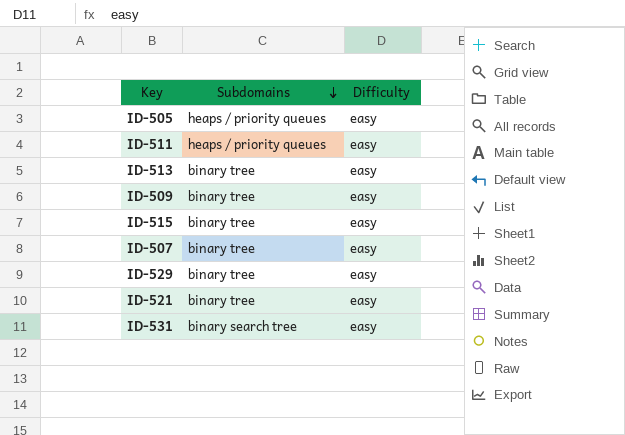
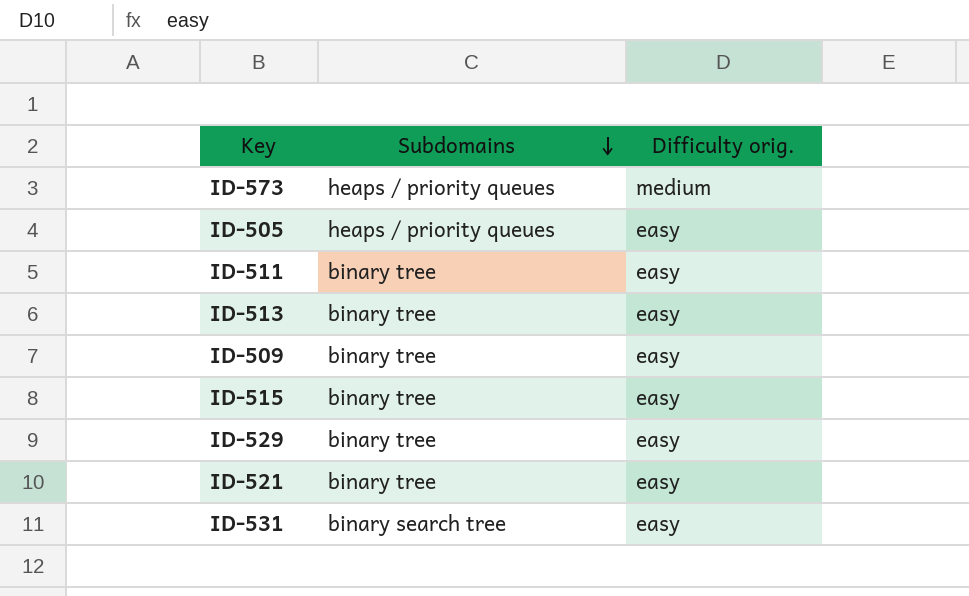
column name: Difficulty -> Difficulty orig.
row ID-507: binary tree | easy -> none
row ID-573: none -> heaps / priority queues | medium
ID-511 | Subdomains: heaps / priority queues -> binary tree

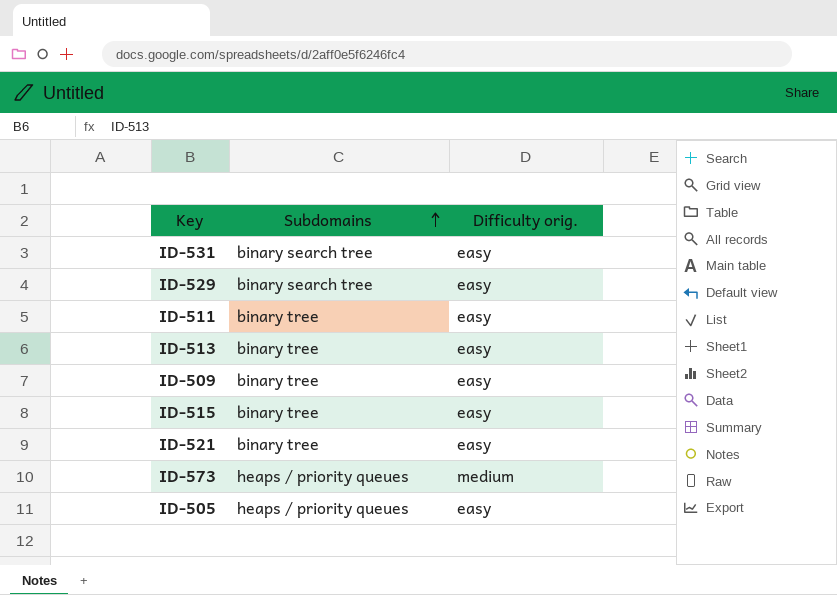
row order: Subdomains descending -> Subdomains ascending
ID-529 | Subdomains: binary tree -> binary search tree

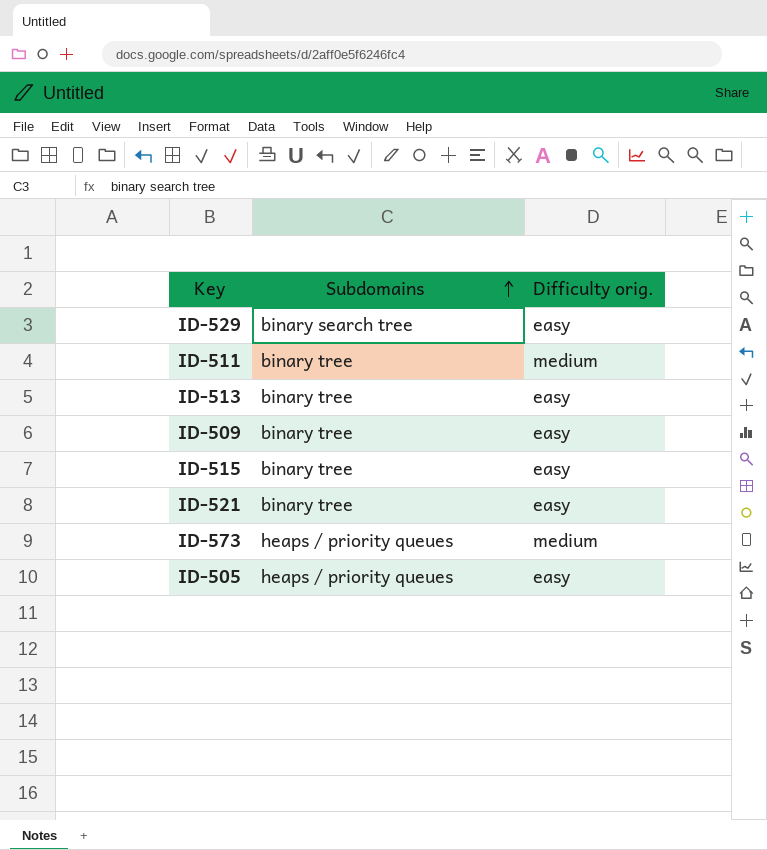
row ID-531: binary search tree | easy -> none
ID-511 | Difficulty orig.: easy -> medium

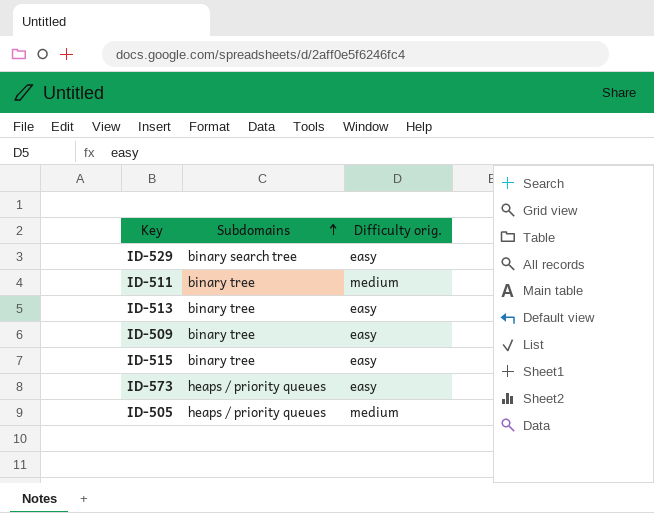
row ID-521: binary tree | easy -> none
ID-573 | Difficulty orig.: medium -> easy
ID-505 | Difficulty orig.: easy -> medium

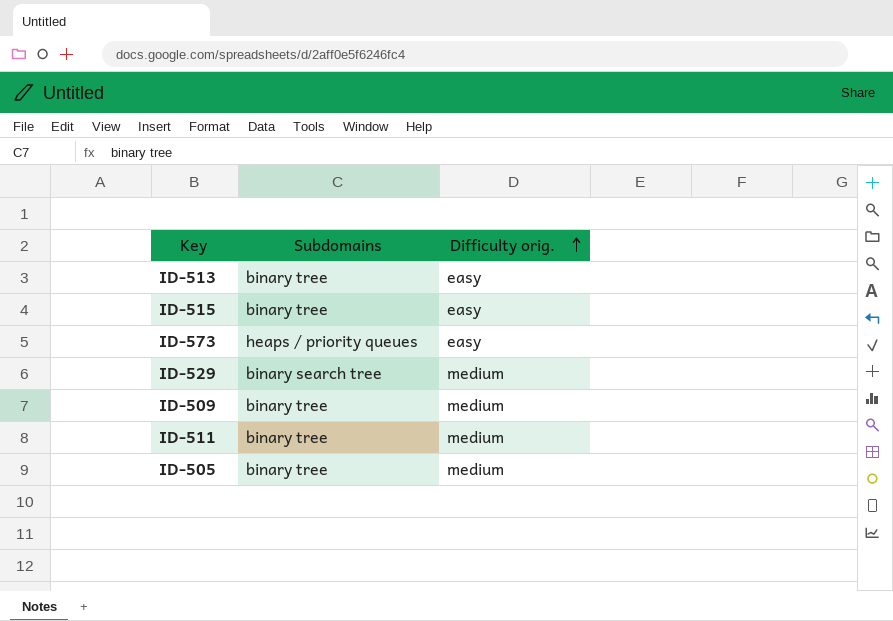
row order: Subdomains ascending -> Difficulty orig. ascending
ID-529 | Difficulty orig.: easy -> medium
ID-509 | Difficulty orig.: easy -> medium
ID-505 | Subdomains: heaps / priority queues -> binary tree

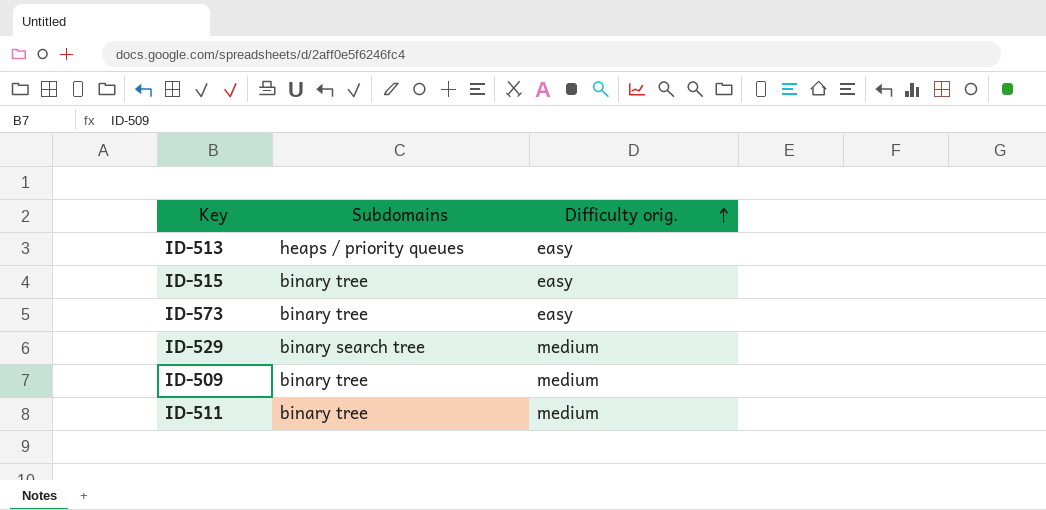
row ID-505: binary tree | medium -> none
ID-513 | Subdomains: binary tree -> heaps / priority queues
ID-573 | Subdomains: heaps / priority queues -> binary tree

